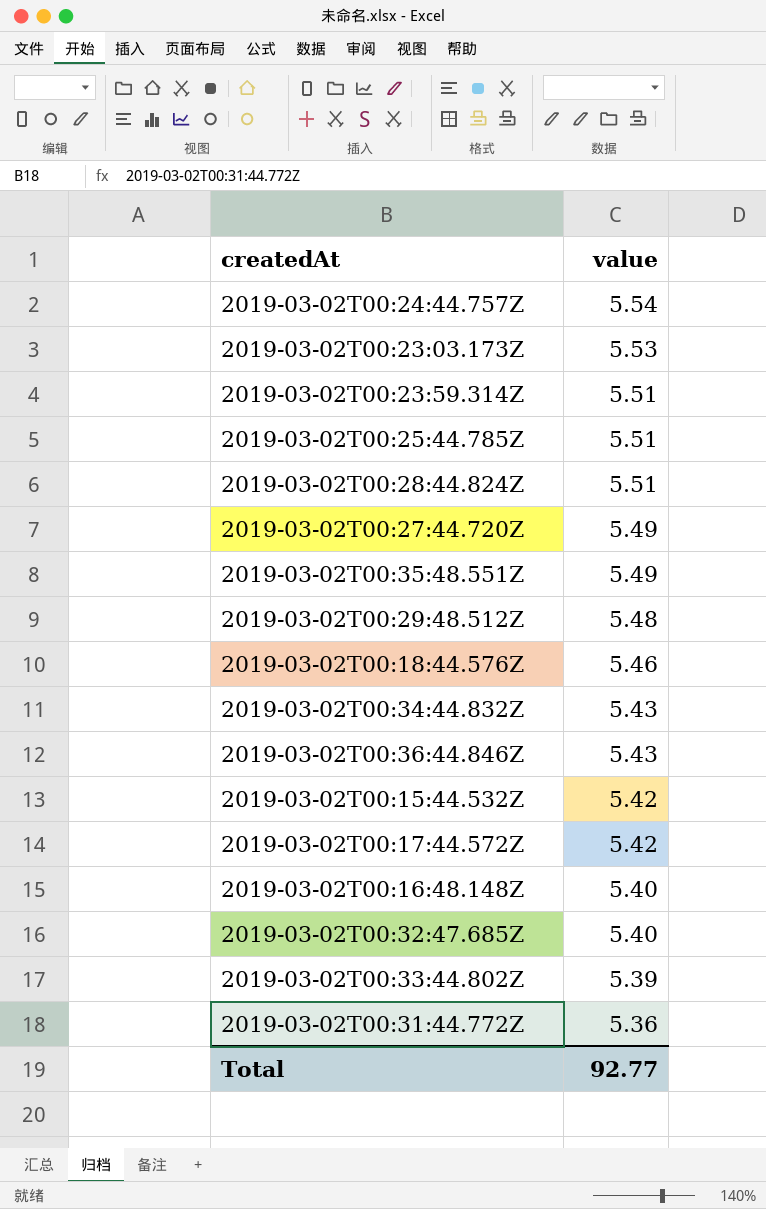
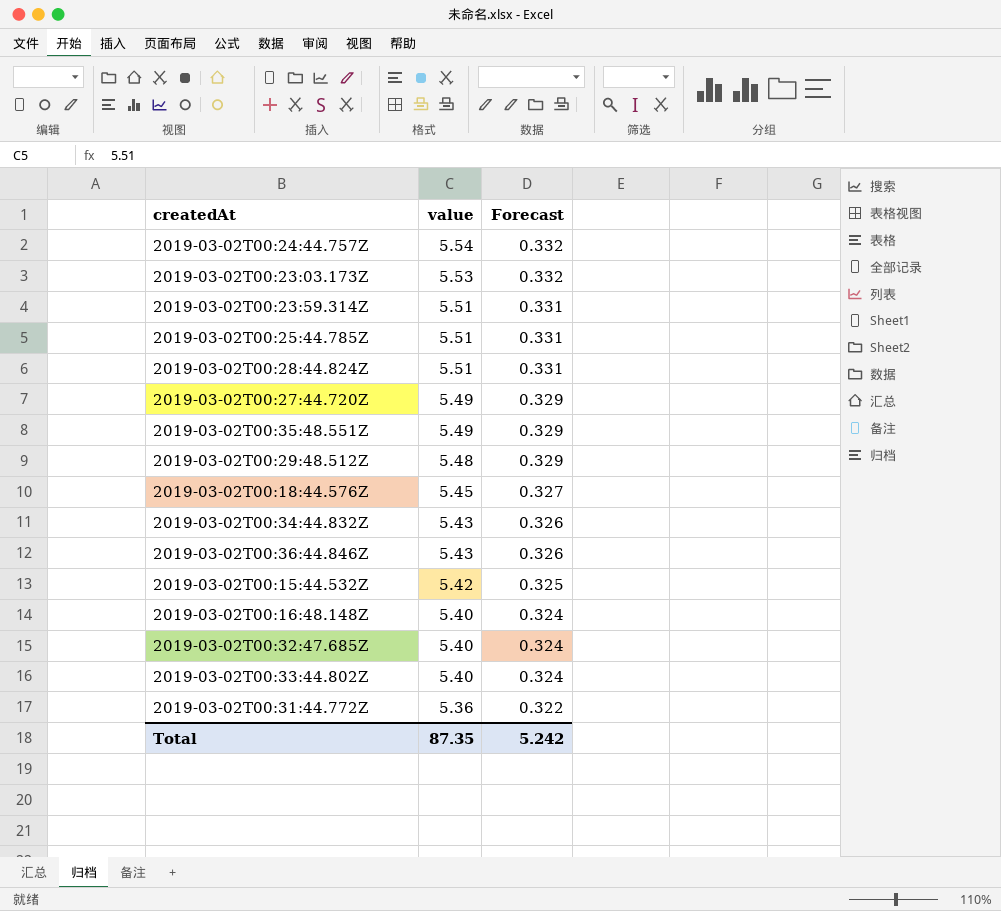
column Forecast | formula: none -> [value] * 0.06
row 2019-03-02T00:17:44.572Z: 5.42 -> none
2019-03-02T00:18:44.576Z | value: 5.46 -> 5.45
2019-03-02T00:33:44.802Z | value: 5.39 -> 5.40
Total | value: 92.77 -> 87.35

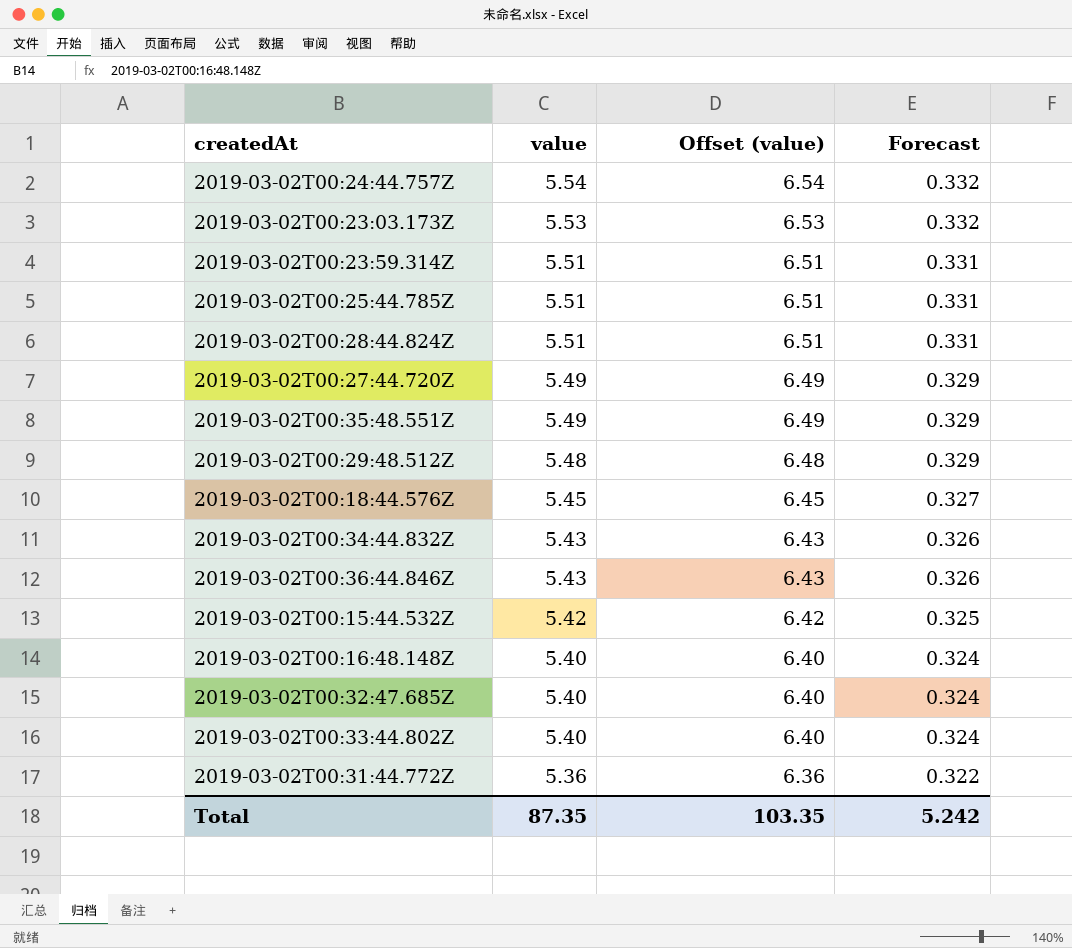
column Offset (value) | formula: none -> [value] + 1

